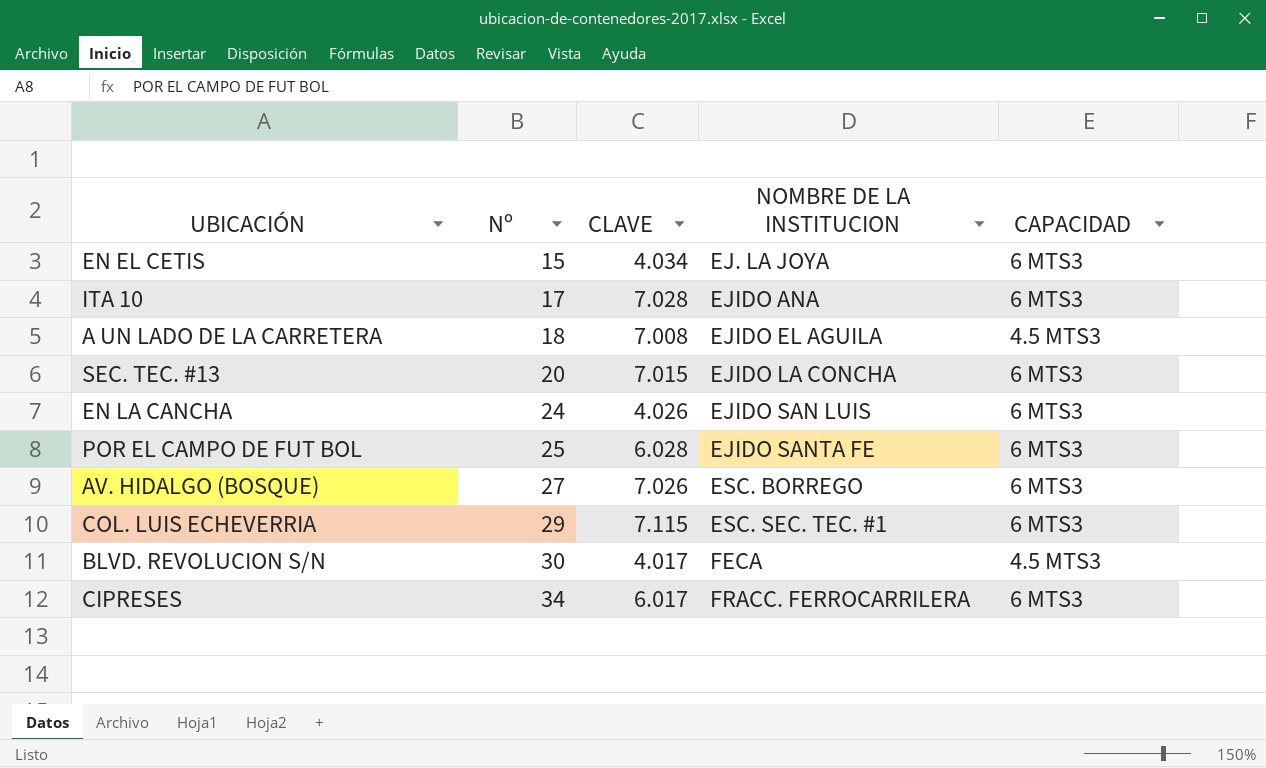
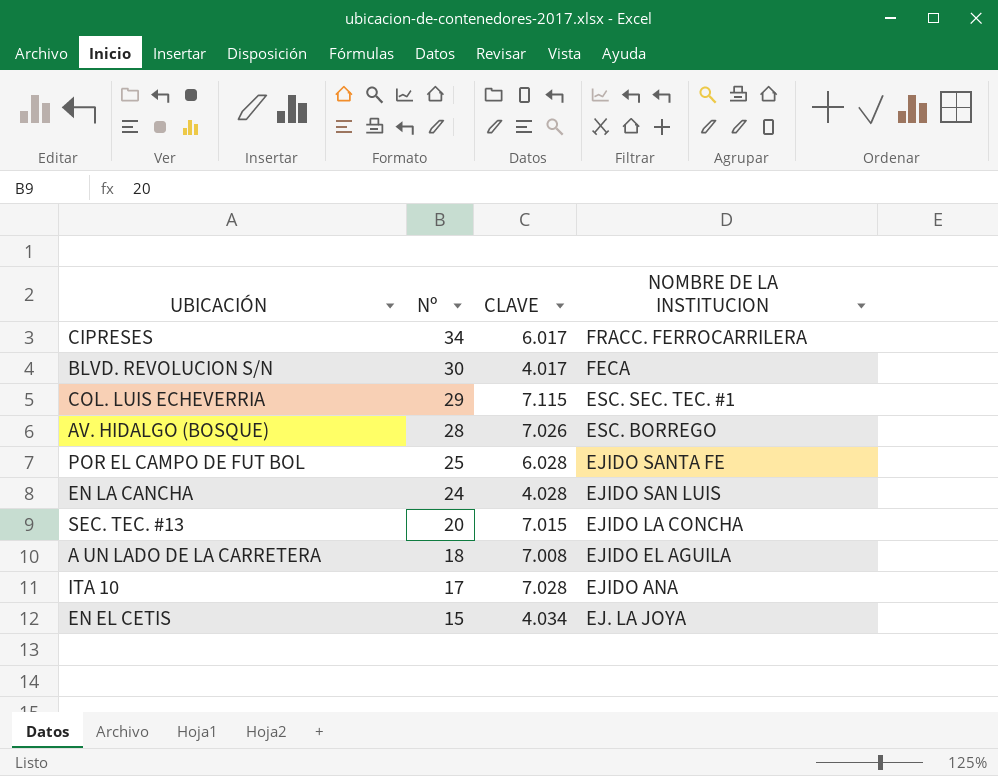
row order: Nº ascending -> Nº descending
column CAPACIDAD | position: 5 -> none
AV. HIDALGO (BOSQUE) | Nº: 27 -> 28
EN LA CANCHA | CLAVE: 4.026 -> 4.028

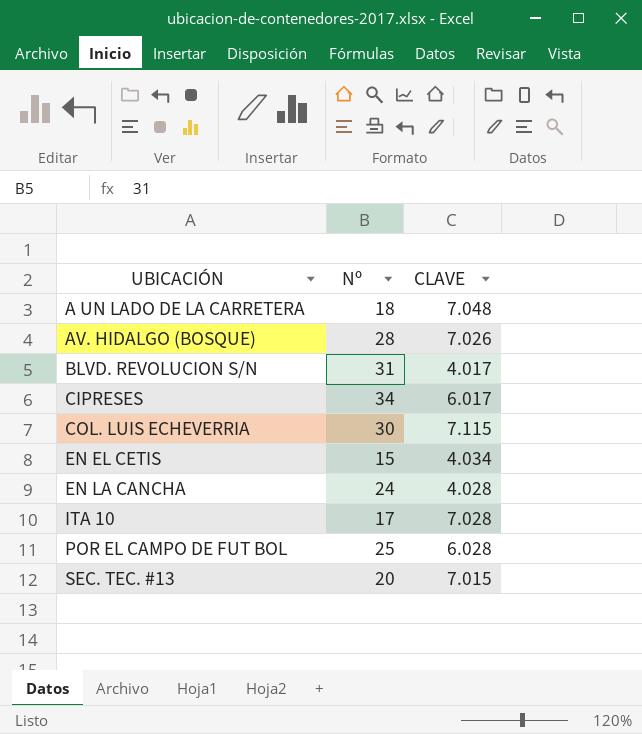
row order: Nº descending -> UBICACIÓN ascending
column NOMBRE DE LA INSTITUCION | position: 4 -> none
A UN LADO DE LA CARRETERA | CLAVE: 7.008 -> 7.048
BLVD. REVOLUCION S/N | Nº: 30 -> 31
COL. LUIS ECHEVERRIA | Nº: 29 -> 30

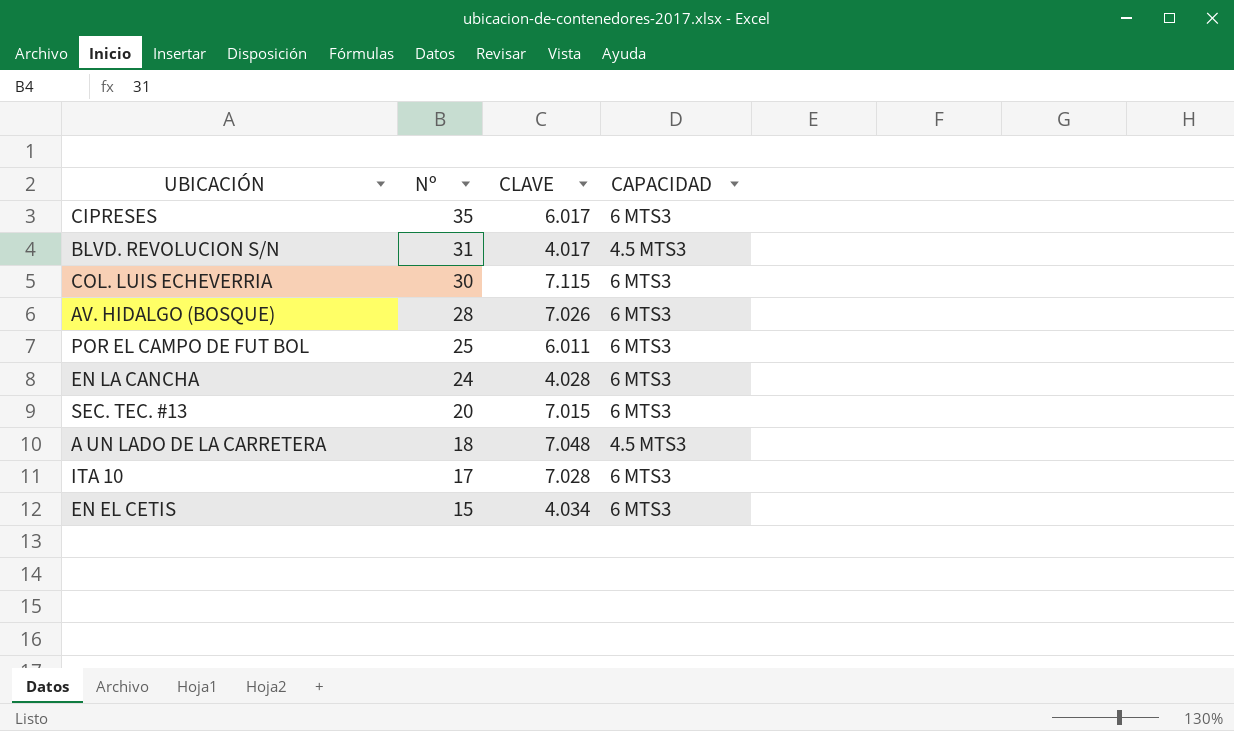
row order: UBICACIÓN ascending -> Nº descending
column CAPACIDAD | position: none -> 4
CIPRESES | Nº: 34 -> 35
POR EL CAMPO DE FUT BOL | CLAVE: 6.028 -> 6.011

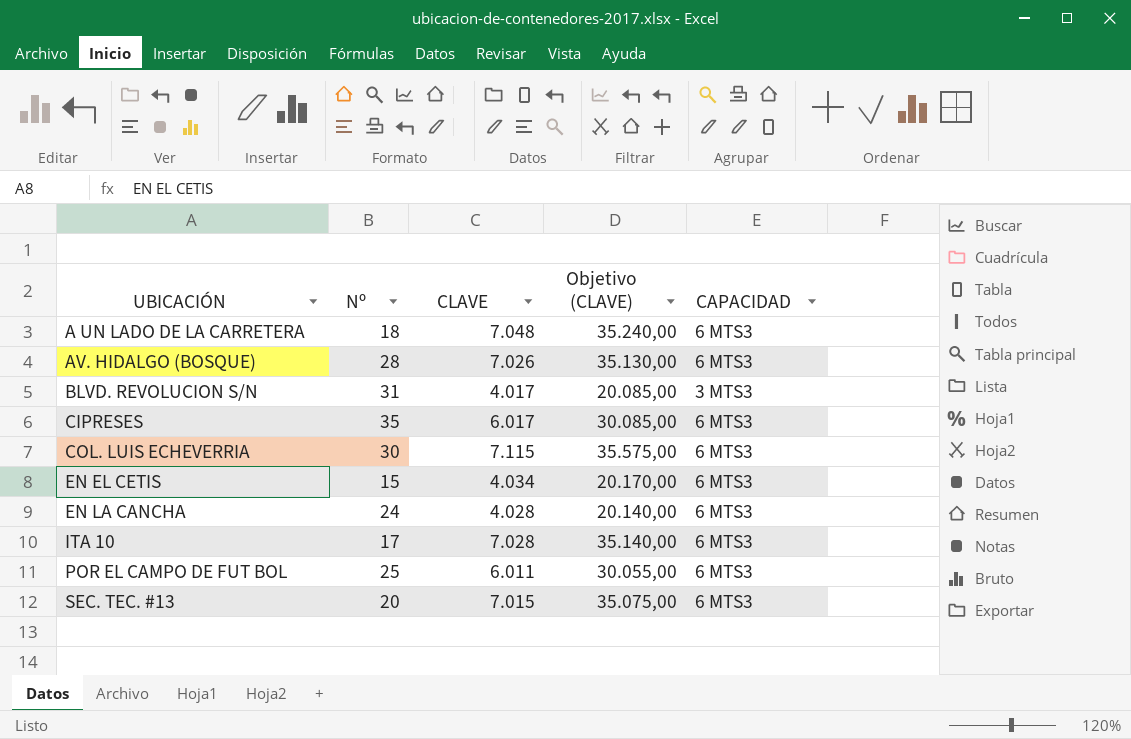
row order: Nº descending -> UBICACIÓN ascending
column Objetivo (CLAVE) | formula: none -> [CLAVE] * 5
A UN LADO DE LA CARRETERA | CAPACIDAD: 4.5 MTS3 -> 6 MTS3
BLVD. REVOLUCION S/N | CAPACIDAD: 4.5 MTS3 -> 3 MTS3

